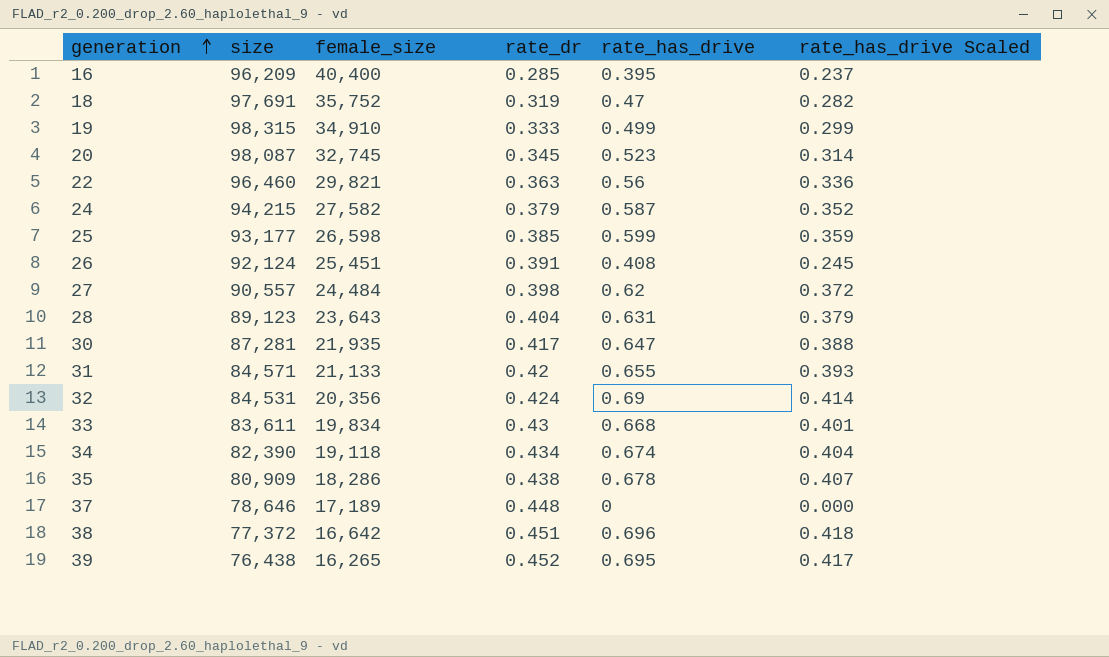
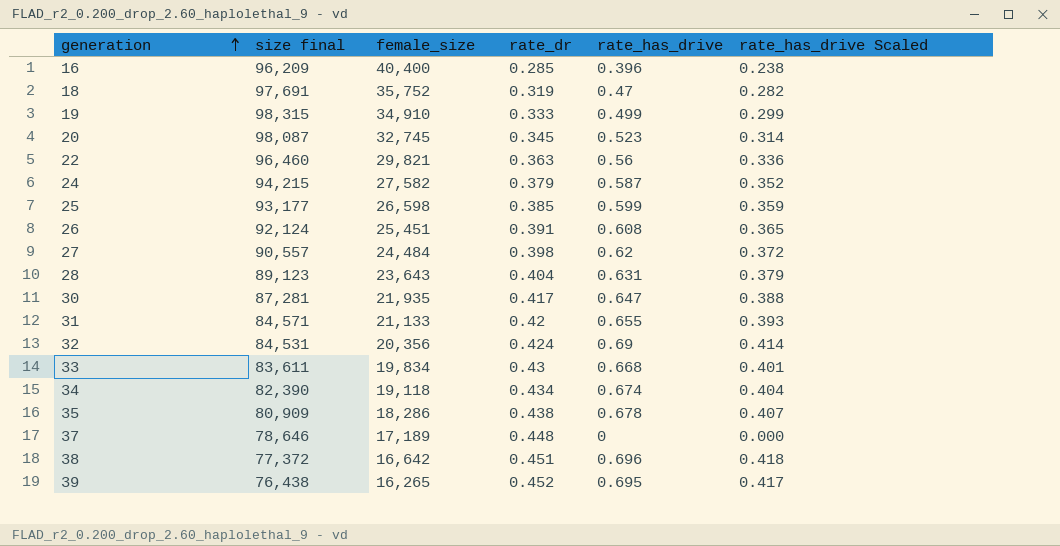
column name: size -> size final
16 | rate_has_drive: 0.395 -> 0.396
16 | rate_has_drive Scaled: 0.237 -> 0.238
26 | rate_has_drive: 0.408 -> 0.608
26 | rate_has_drive Scaled: 0.245 -> 0.365

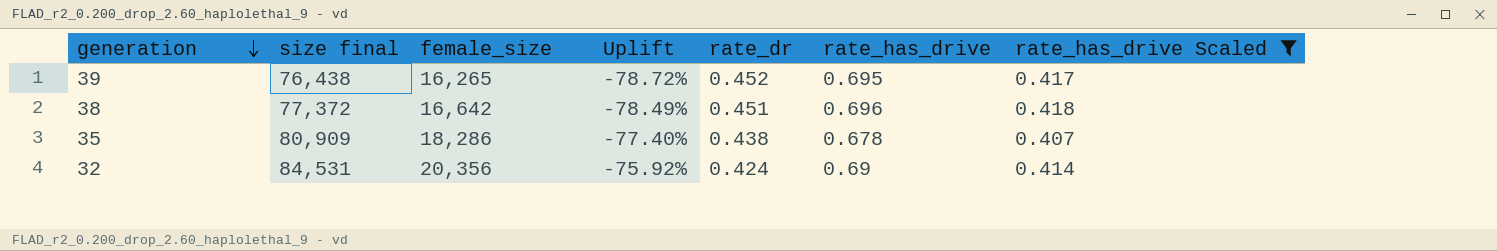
filter: none -> rate_has_drive Scaled >= 0.407
row order: generation ascending -> generation descending
column Uplift | formula: none -> ([female_size] - [size final]) / [size final]

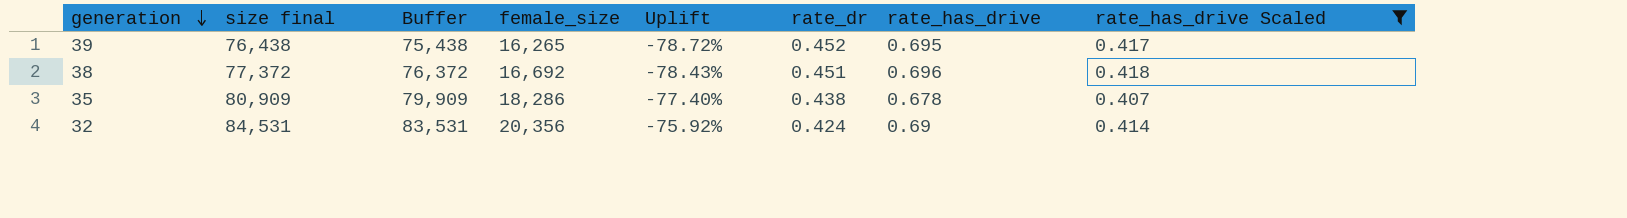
column Buffer | formula: none -> [size final] - 1000
38 | female_size: 16,642 -> 16,692
38 | Uplift: -78.49% -> -78.43%

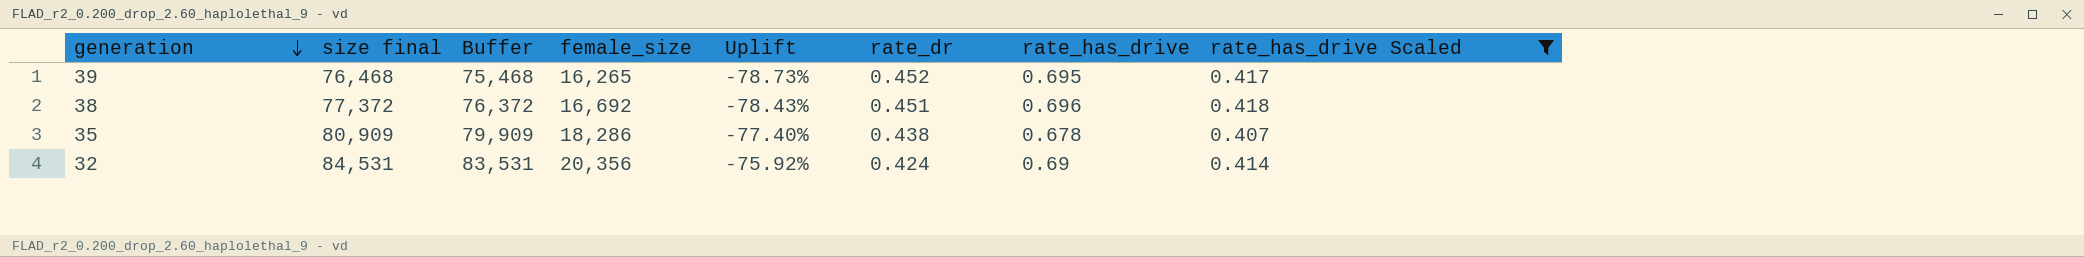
39 | size final: 76,438 -> 76,468
39 | Buffer: 75,438 -> 75,468
39 | Uplift: -78.72% -> -78.73%

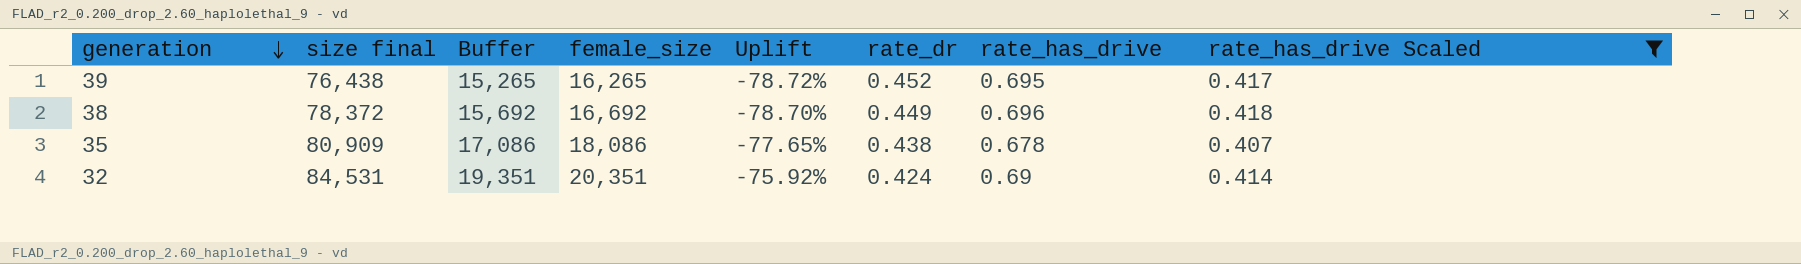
column Buffer | formula: [size final] - 1000 -> [female_size] - 1000
39 | size final: 76,468 -> 76,438
39 | Uplift: -78.73% -> -78.72%
38 | size final: 77,372 -> 78,372
38 | Uplift: -78.43% -> -78.70%
38 | rate_dr: 0.451 -> 0.449
35 | female_size: 18,286 -> 18,086
35 | Uplift: -77.40% -> -77.65%
32 | female_size: 20,356 -> 20,351

